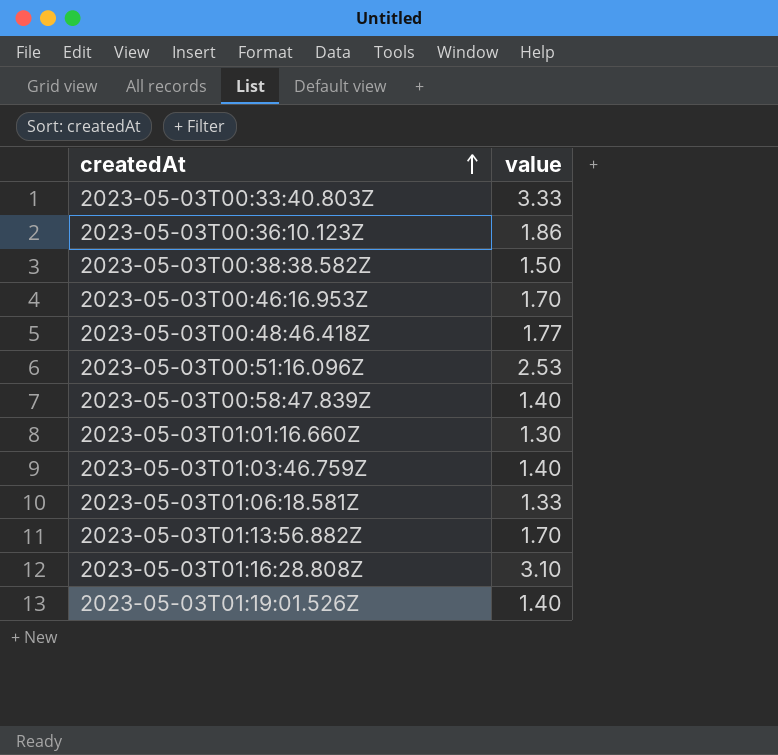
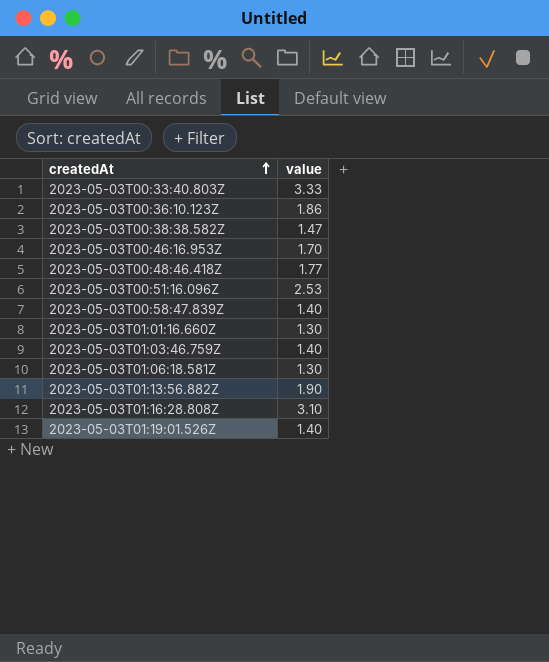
2023-05-03T00:38:38.582Z | value: 1.50 -> 1.47
2023-05-03T01:06:18.581Z | value: 1.33 -> 1.30
2023-05-03T01:13:56.882Z | value: 1.70 -> 1.90

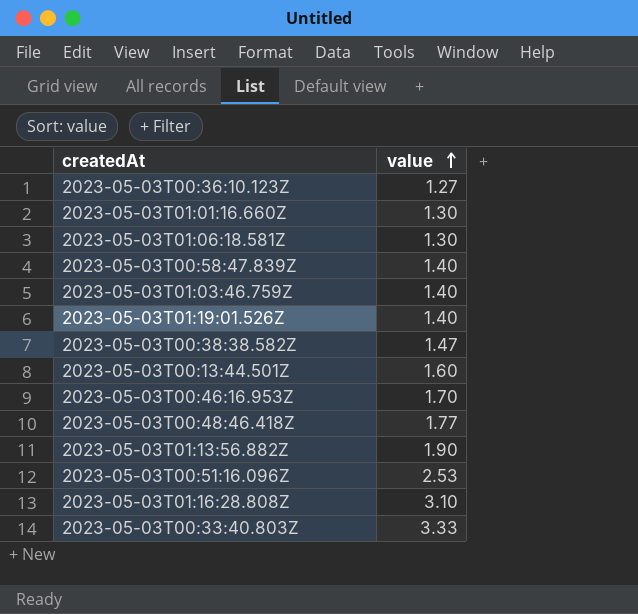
row order: createdAt ascending -> value ascending
2023-05-03T00:36:10.123Z | value: 1.86 -> 1.27
row 2023-05-03T00:13:44.501Z: none -> 1.60

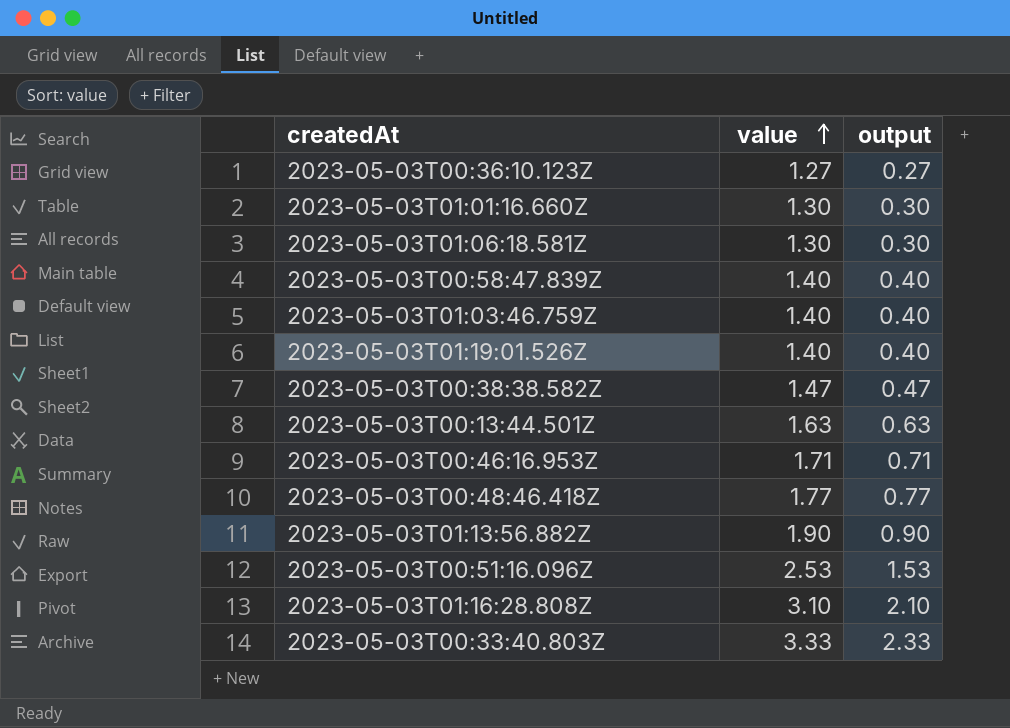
column output | formula: none -> [value] - 1
2023-05-03T00:13:44.501Z | value: 1.60 -> 1.63
2023-05-03T00:46:16.953Z | value: 1.70 -> 1.71

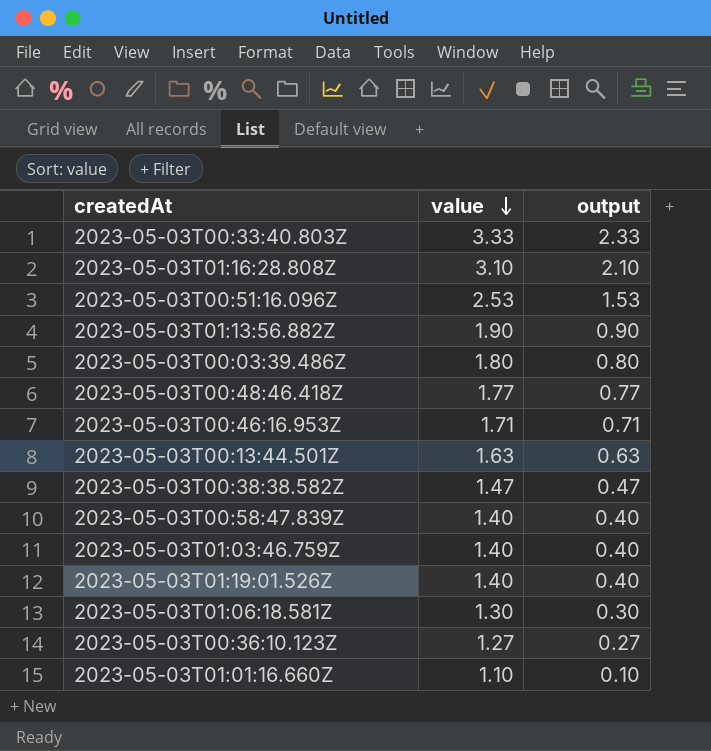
row order: value ascending -> value descending
row 2023-05-03T00:03:39.486Z: none -> 1.80 | 0.80
2023-05-03T01:01:16.660Z | value: 1.30 -> 1.10
2023-05-03T01:01:16.660Z | output: 0.30 -> 0.10

